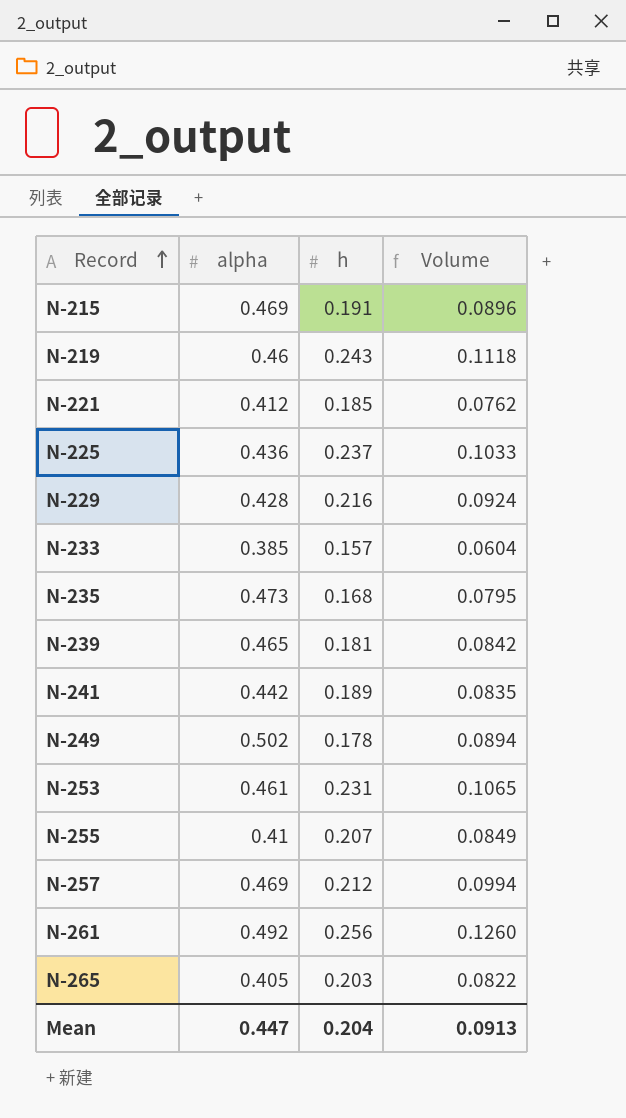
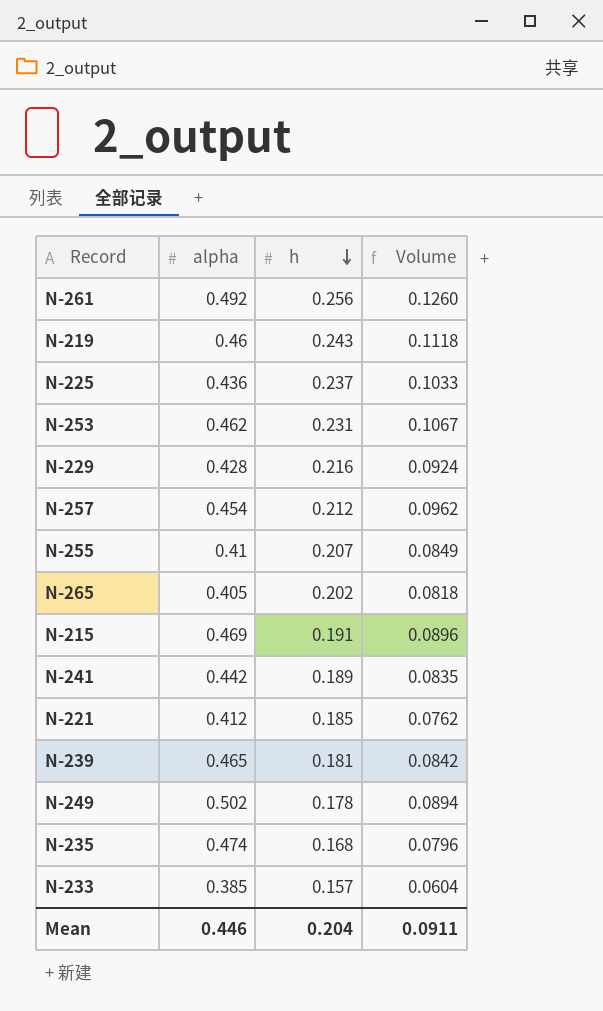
row order: Record ascending -> h descending
N-253 | alpha: 0.461 -> 0.462
N-253 | Volume: 0.1065 -> 0.1067
N-257 | alpha: 0.469 -> 0.454
N-257 | Volume: 0.0994 -> 0.0962
N-265 | h: 0.203 -> 0.202
N-265 | Volume: 0.0822 -> 0.0818
N-235 | alpha: 0.473 -> 0.474
N-235 | Volume: 0.0795 -> 0.0796
Mean | alpha: 0.447 -> 0.446
Mean | Volume: 0.0913 -> 0.0911

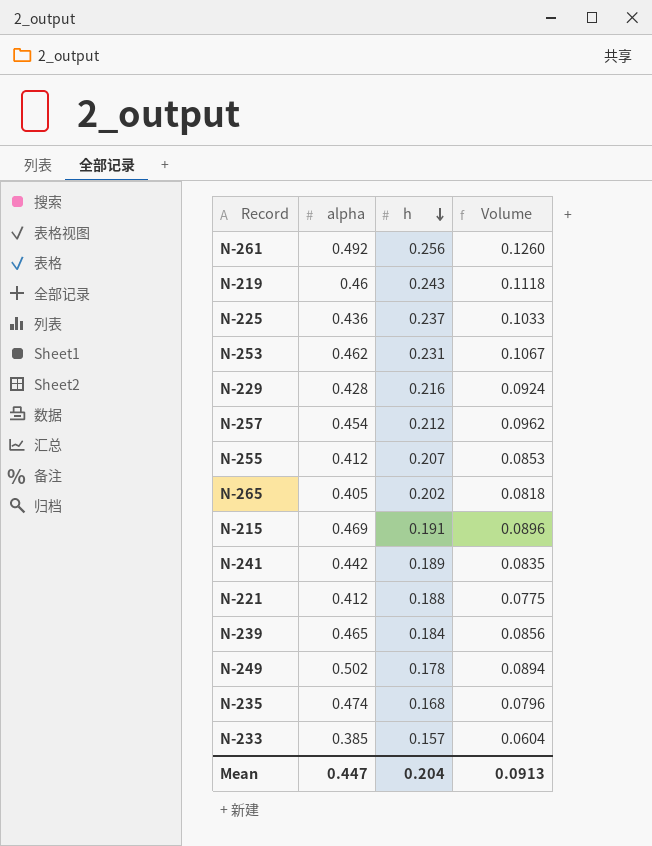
N-255 | alpha: 0.41 -> 0.412
N-255 | Volume: 0.0849 -> 0.0853
N-221 | h: 0.185 -> 0.188
N-221 | Volume: 0.0762 -> 0.0775
N-239 | h: 0.181 -> 0.184
N-239 | Volume: 0.0842 -> 0.0856
Mean | alpha: 0.446 -> 0.447
Mean | Volume: 0.0911 -> 0.0913

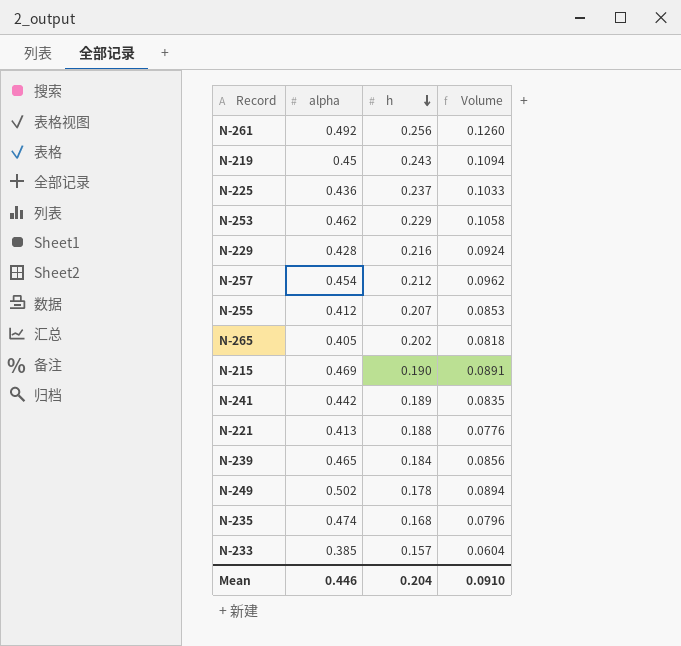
N-219 | alpha: 0.46 -> 0.45
N-219 | Volume: 0.1118 -> 0.1094
N-253 | h: 0.231 -> 0.229
N-253 | Volume: 0.1067 -> 0.1058
N-215 | h: 0.191 -> 0.190
N-215 | Volume: 0.0896 -> 0.0891
N-221 | alpha: 0.412 -> 0.413
N-221 | Volume: 0.0775 -> 0.0776
Mean | alpha: 0.447 -> 0.446
Mean | Volume: 0.0913 -> 0.0910

